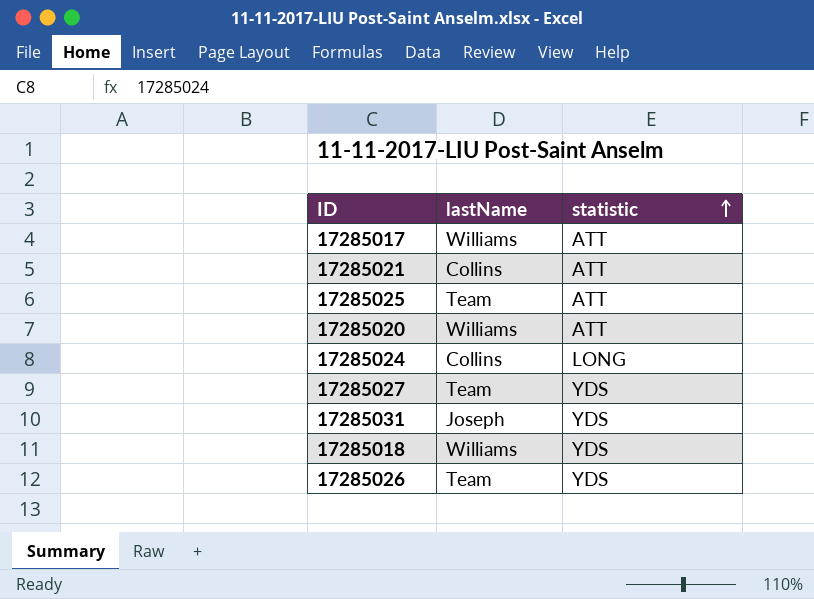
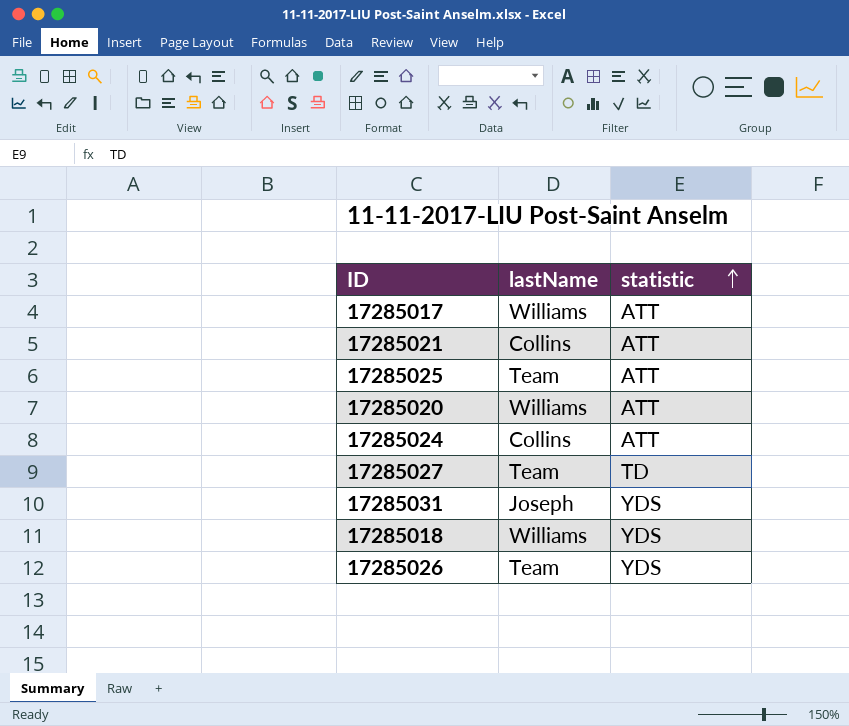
17285024 | statistic: LONG -> ATT
17285027 | statistic: YDS -> TD

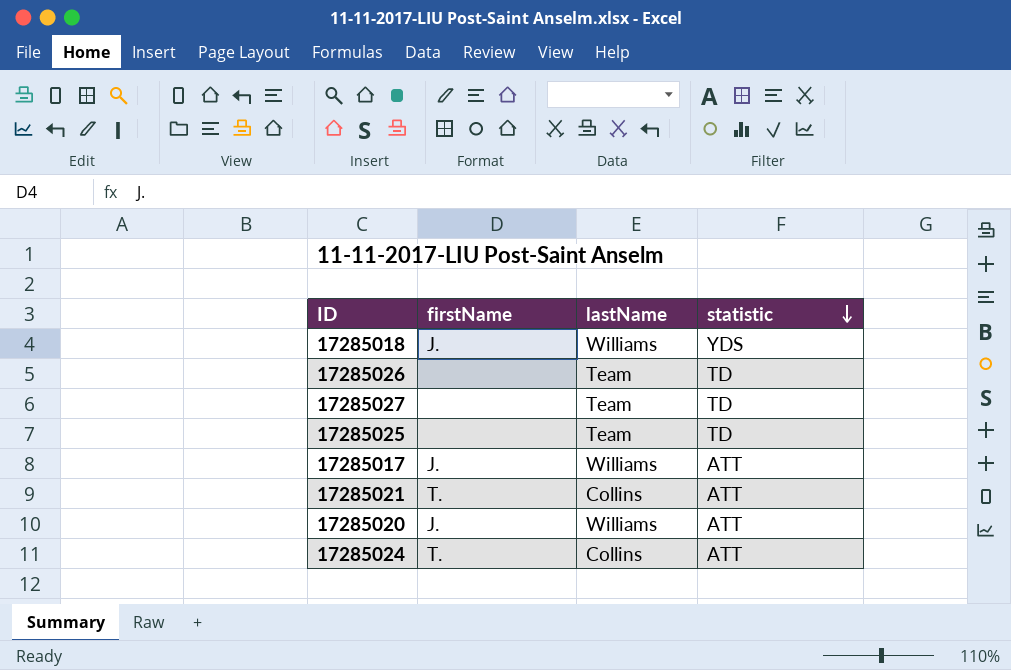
row order: statistic ascending -> statistic descending
column firstName | position: none -> 2
row 17285031: Joseph | YDS -> none
17285026 | statistic: YDS -> TD
17285025 | statistic: ATT -> TD

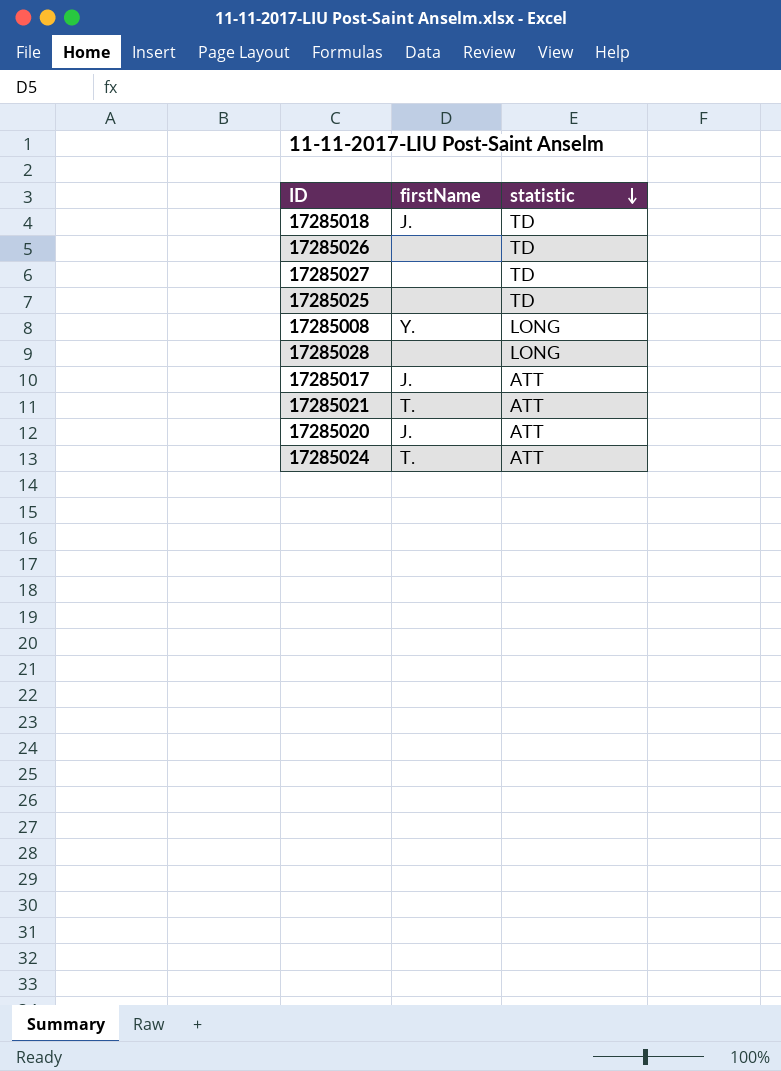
column lastName | position: 3 -> none
17285018 | statistic: YDS -> TD
row 17285008: none -> Y. | LONG
row 17285028: none -> none | LONG

